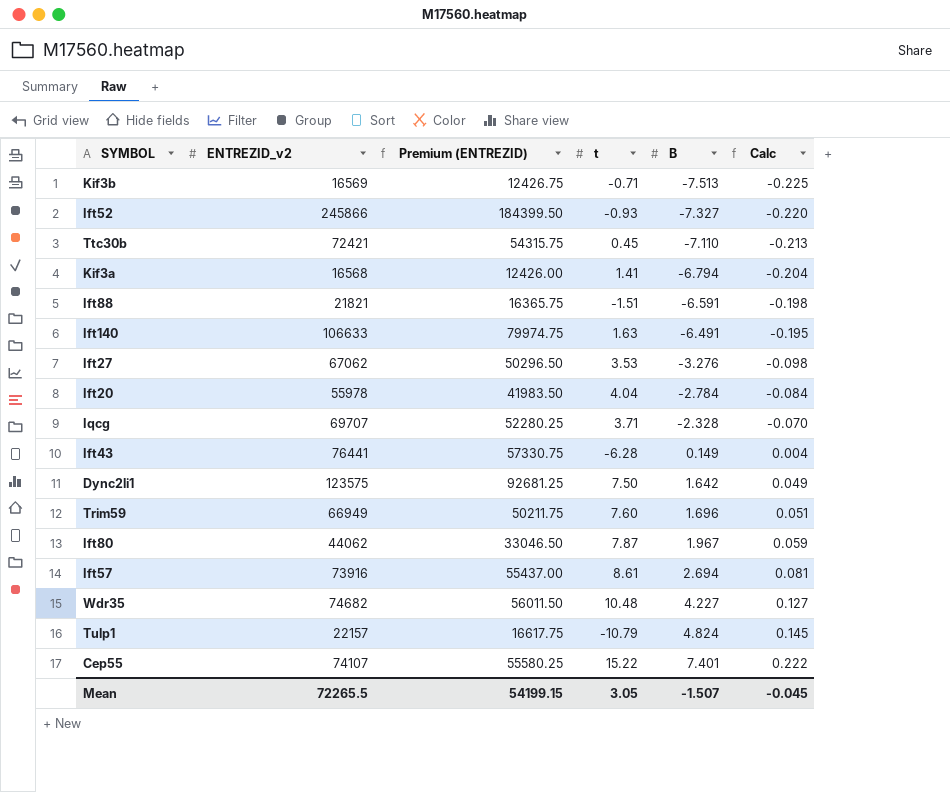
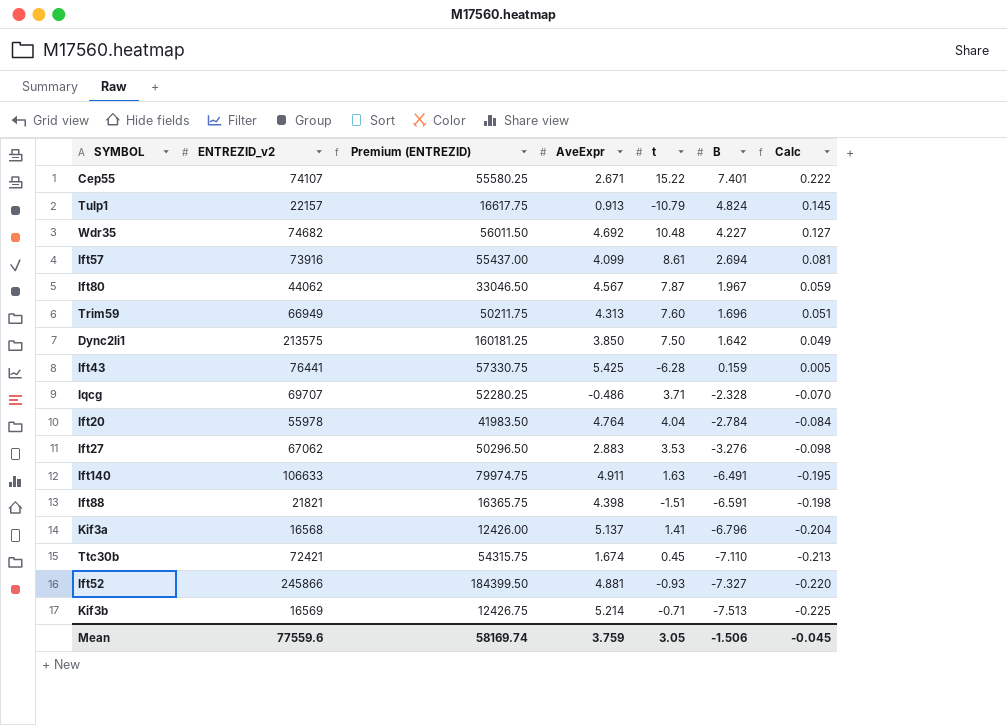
row order: B ascending -> B descending
column AveExpr | position: none -> 4
Dync2li1 | ENTREZID_v2: 123575 -> 213575
Dync2li1 | Premium (ENTREZID): 92681.25 -> 160181.25
Ift43 | B: 0.149 -> 0.159
Ift43 | Calc: 0.004 -> 0.005
Kif3a | B: -6.794 -> -6.796
Mean | ENTREZID_v2: 72265.5 -> 77559.6
Mean | Premium (ENTREZID): 54199.15 -> 58169.74
Mean | B: -1.507 -> -1.506

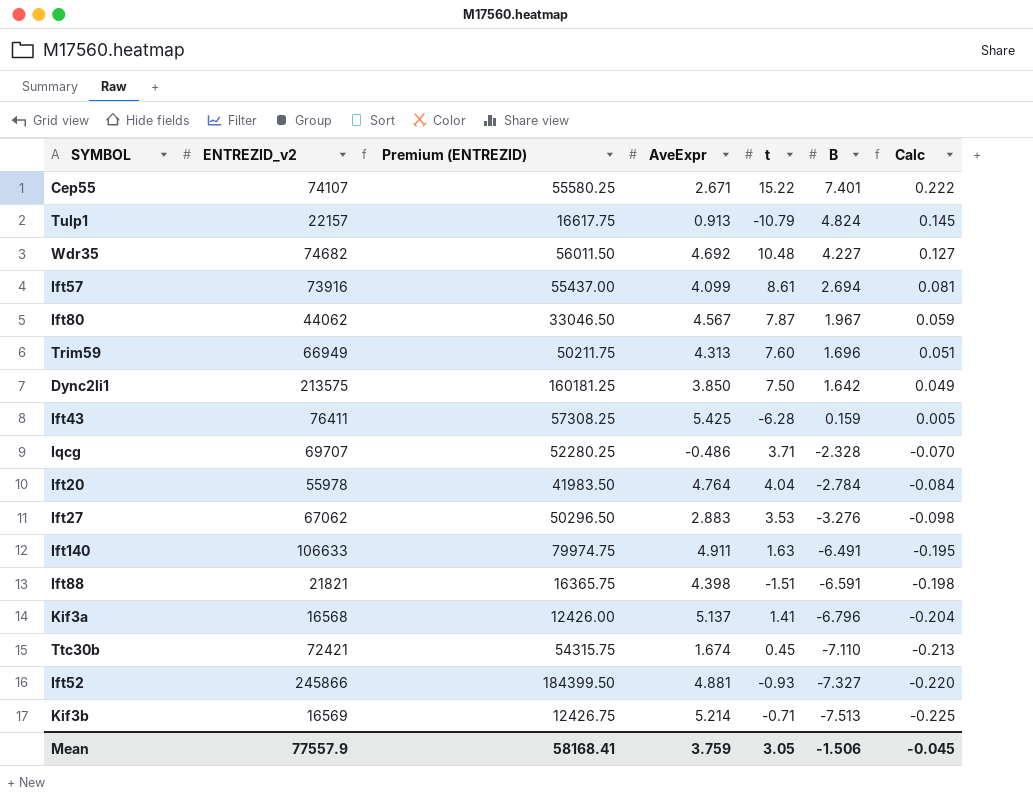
Ift43 | ENTREZID_v2: 76441 -> 76411
Ift43 | Premium (ENTREZID): 57330.75 -> 57308.25
Mean | ENTREZID_v2: 77559.6 -> 77557.9
Mean | Premium (ENTREZID): 58169.74 -> 58168.41

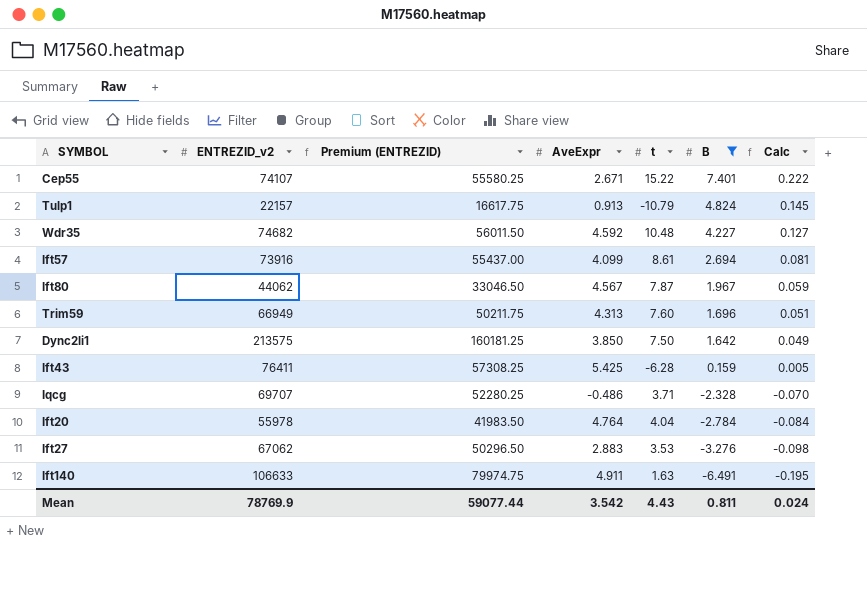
filter: none -> B >= -6.491
Wdr35 | AveExpr: 4.692 -> 4.592
Mean | ENTREZID_v2: 77557.9 -> 78769.9
Mean | Premium (ENTREZID): 58168.41 -> 59077.44
Mean | AveExpr: 3.759 -> 3.542
Mean | t: 3.05 -> 4.43
Mean | B: -1.506 -> 0.811
Mean | Calc: -0.045 -> 0.024

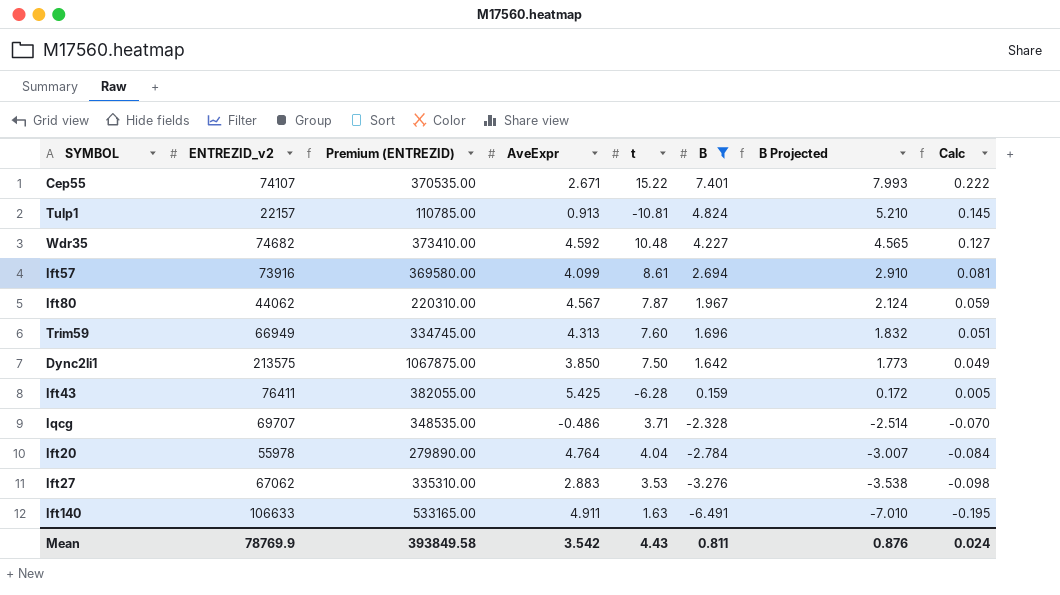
column Premium (ENTREZID) | formula: [ENTREZID_v2] * 0.75 -> [ENTREZID_v2] * 5
column B Projected | formula: none -> [B] * 1.08
Tulp1 | t: -10.79 -> -10.81
Mean | Premium (ENTREZID): 59077.44 -> 393849.58

